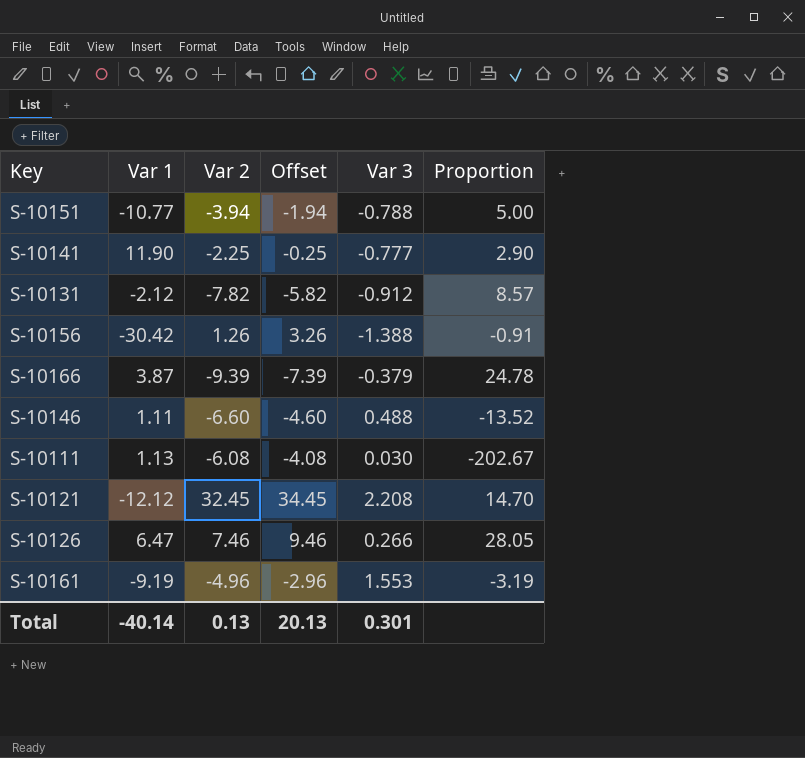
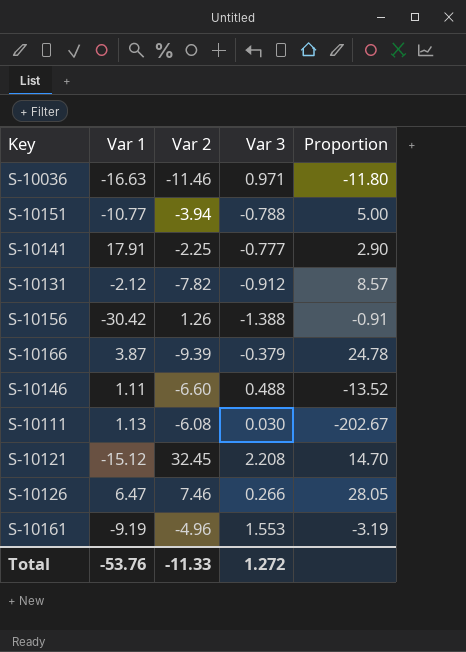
column Offset | formula: [Var 2] + 2 -> none
row S-10036: none -> -16.63 | -11.46 | 0.971 | -11.80
S-10141 | Var 1: 11.90 -> 17.91
S-10121 | Var 1: -12.12 -> -15.12
Total | Var 1: -40.14 -> -53.76
Total | Var 2: 0.13 -> -11.33
Total | Var 3: 0.301 -> 1.272

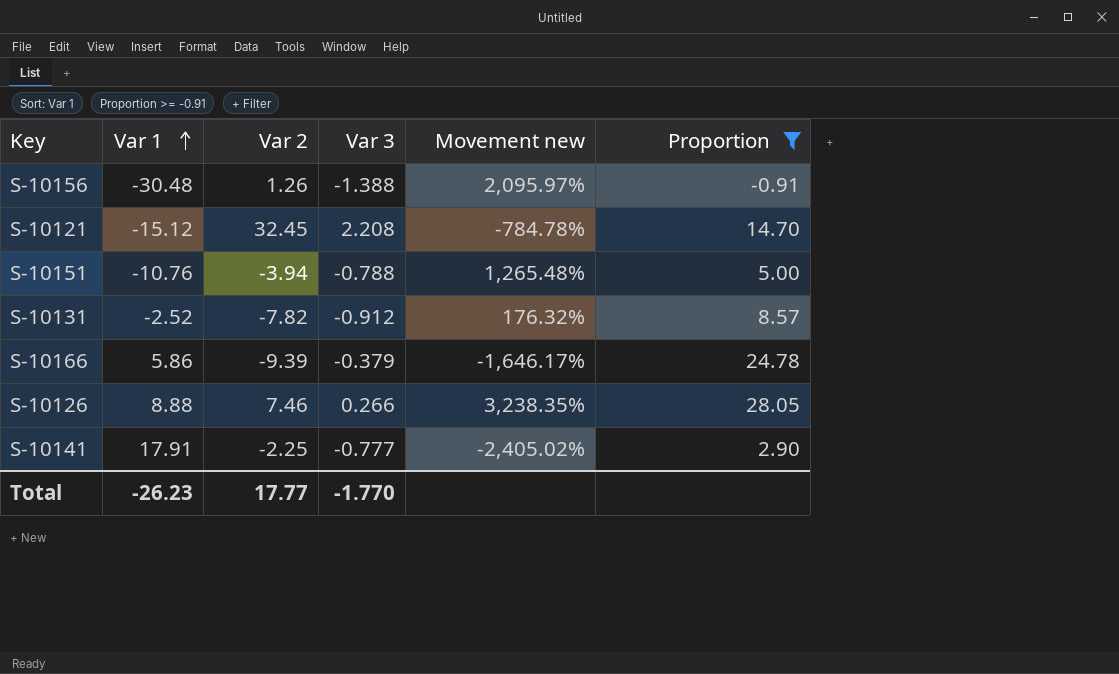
filter: none -> Proportion >= -0.91
row order: none -> Var 1 ascending
column Movement new | formula: none -> ([Var 1] - [Var 3]) / [Var 3]
S-10156 | Var 1: -30.42 -> -30.48
S-10151 | Var 1: -10.77 -> -10.76
S-10131 | Var 1: -2.12 -> -2.52
S-10166 | Var 1: 3.87 -> 5.86
S-10126 | Var 1: 6.47 -> 8.88
Total | Var 1: -53.76 -> -26.23
Total | Var 2: -11.33 -> 17.77
Total | Var 3: 1.272 -> -1.770

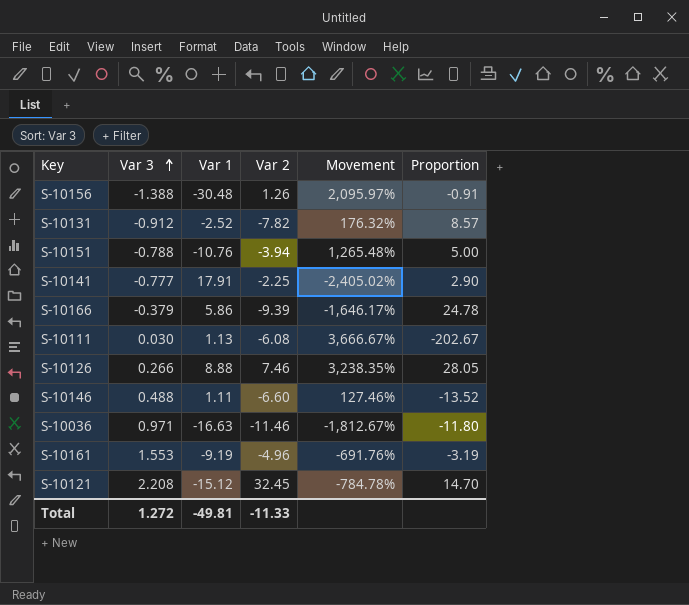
filter: Proportion >= -0.91 -> none
row order: Var 1 ascending -> Var 3 ascending
column Var 3 | position: 4 -> 2
column name: Movement new -> Movement
Total | Var 3: -1.770 -> 1.272
Total | Var 1: -26.23 -> -49.81
Total | Var 2: 17.77 -> -11.33

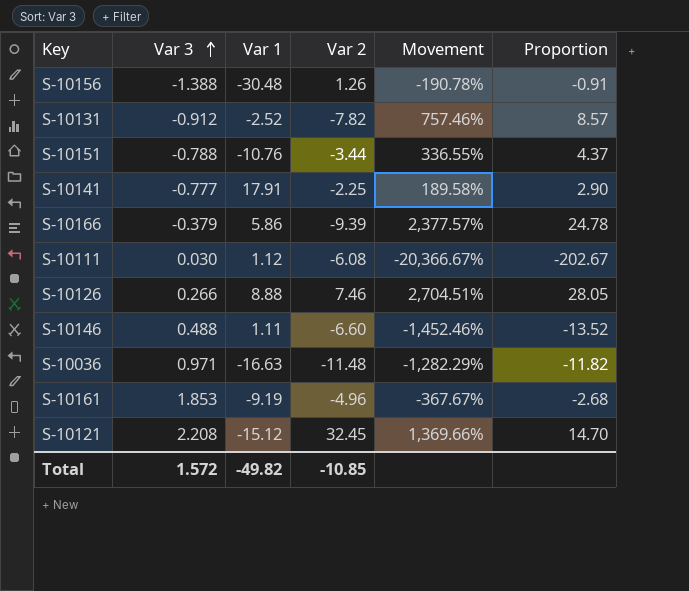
column Movement | formula: ([Var 1] - [Var 3]) / [Var 3] -> ([Var 2] - [Var 3]) / [Var 3]
S-10151 | Var 2: -3.94 -> -3.44
S-10151 | Proportion: 5.00 -> 4.37
S-10111 | Var 1: 1.13 -> 1.12
S-10036 | Var 2: -11.46 -> -11.48
S-10036 | Proportion: -11.80 -> -11.82
S-10161 | Var 3: 1.553 -> 1.853
S-10161 | Proportion: -3.19 -> -2.68
Total | Var 3: 1.272 -> 1.572
Total | Var 1: -49.81 -> -49.82
Total | Var 2: -11.33 -> -10.85

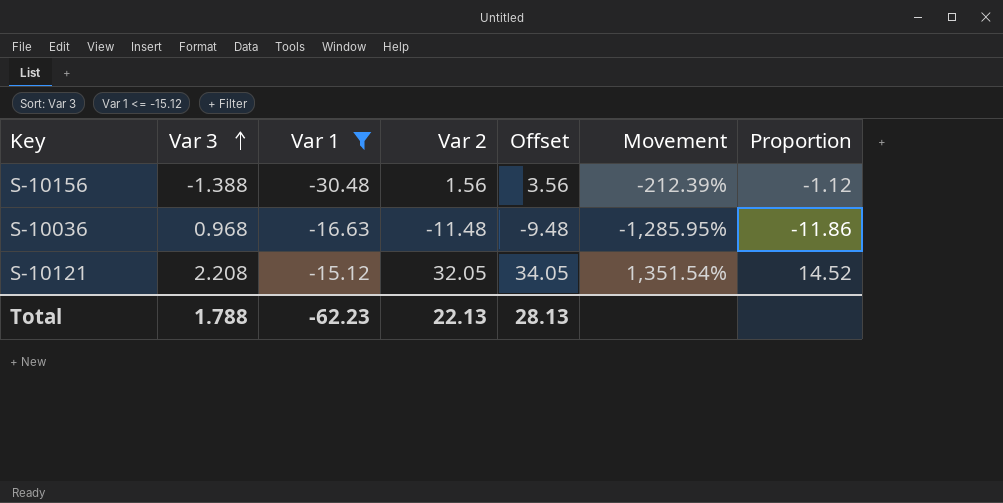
filter: none -> Var 1 <= -15.12
column Offset | formula: none -> [Var 2] + 2
S-10156 | Var 2: 1.26 -> 1.56
S-10156 | Movement: -190.78% -> -212.39%
S-10156 | Proportion: -0.91 -> -1.12
S-10036 | Var 3: 0.971 -> 0.968
S-10036 | Movement: -1,282.29% -> -1,285.95%
S-10036 | Proportion: -11.82 -> -11.86
S-10121 | Var 2: 32.45 -> 32.05
S-10121 | Movement: 1,369.66% -> 1,351.54%
S-10121 | Proportion: 14.70 -> 14.52
Total | Var 3: 1.572 -> 1.788
Total | Var 1: -49.82 -> -62.23
Total | Var 2: -10.85 -> 22.13

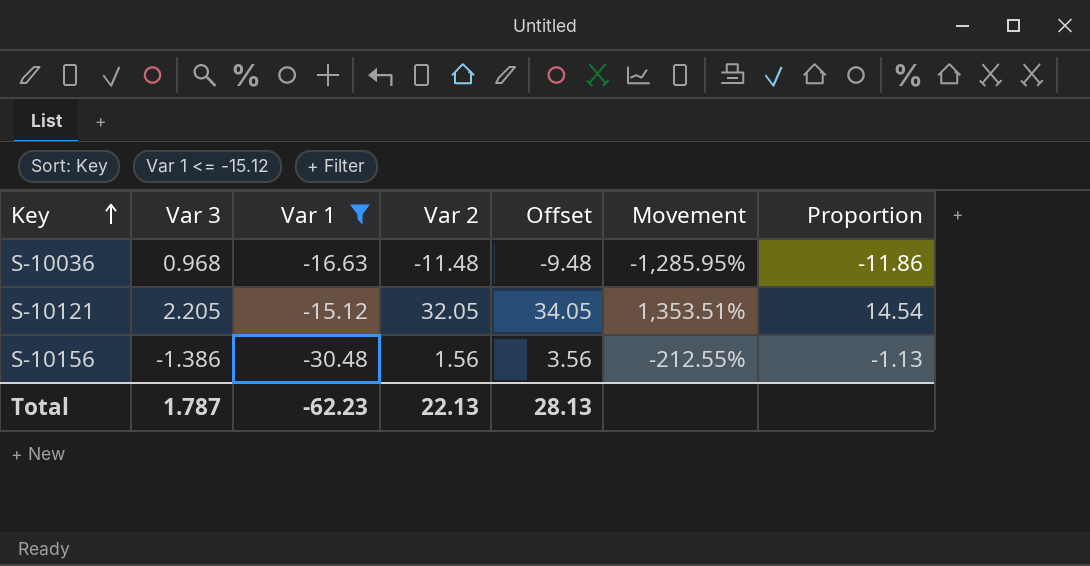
row order: Var 3 ascending -> Key ascending
S-10121 | Var 3: 2.208 -> 2.205
S-10121 | Movement: 1,351.54% -> 1,353.51%
S-10121 | Proportion: 14.52 -> 14.54
S-10156 | Var 3: -1.388 -> -1.386
S-10156 | Movement: -212.39% -> -212.55%
S-10156 | Proportion: -1.12 -> -1.13
Total | Var 3: 1.788 -> 1.787

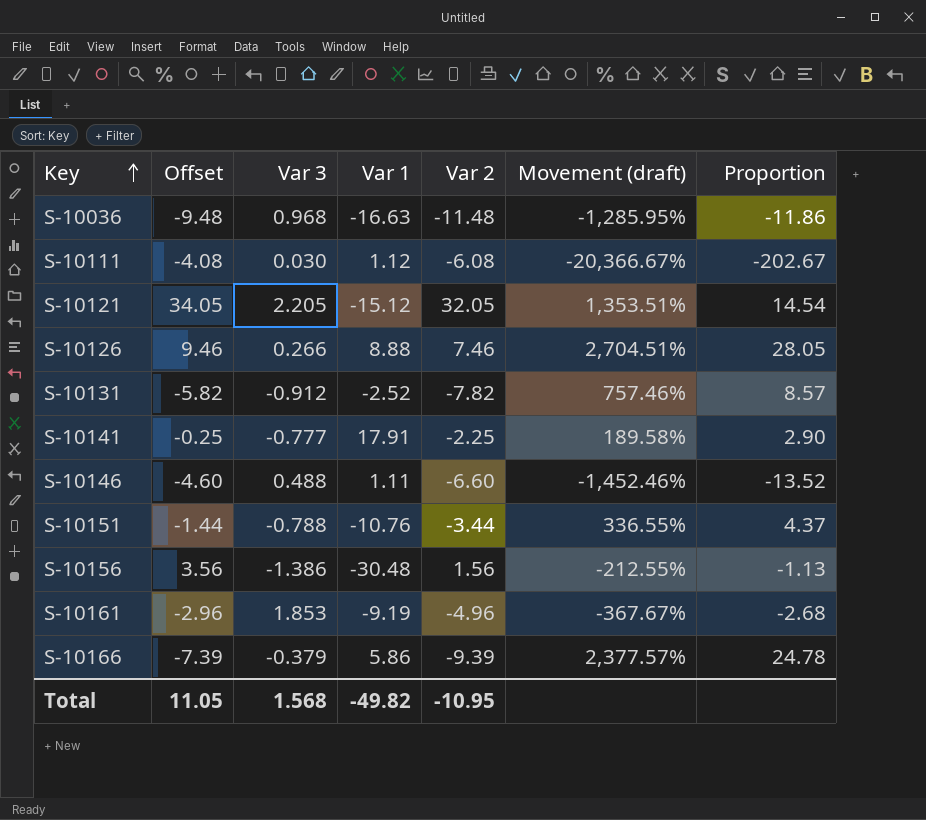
filter: Var 1 <= -15.12 -> none
column Offset | position: 5 -> 2
column name: Movement -> Movement (draft)
Total | Offset: 28.13 -> 11.05
Total | Var 3: 1.787 -> 1.568
Total | Var 1: -62.23 -> -49.82
Total | Var 2: 22.13 -> -10.95

